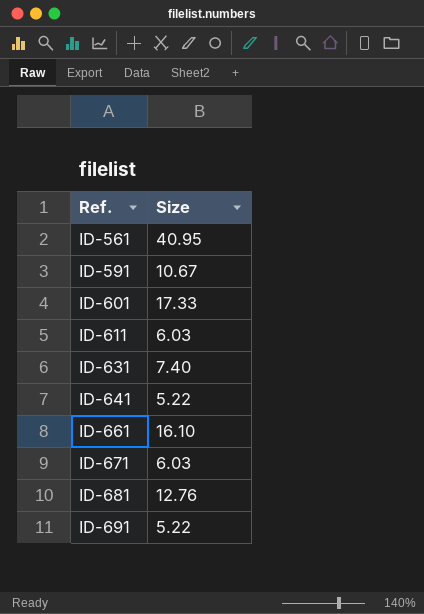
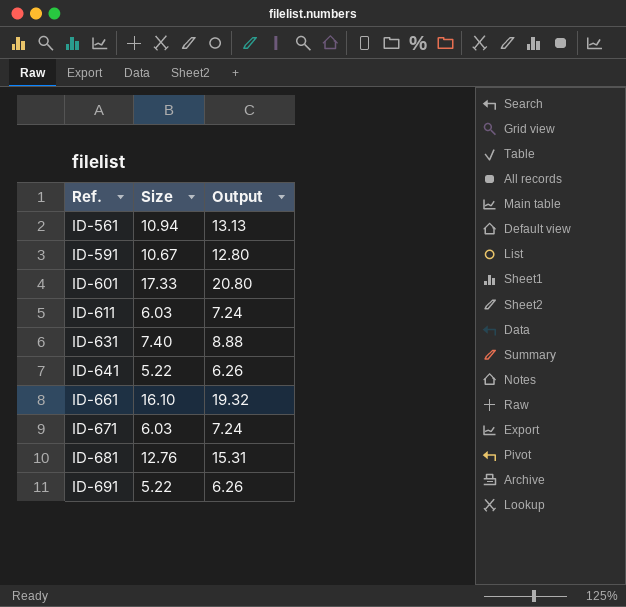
column Output | formula: none -> [Size] * 1.2
ID-561 | Size: 40.95 -> 10.94

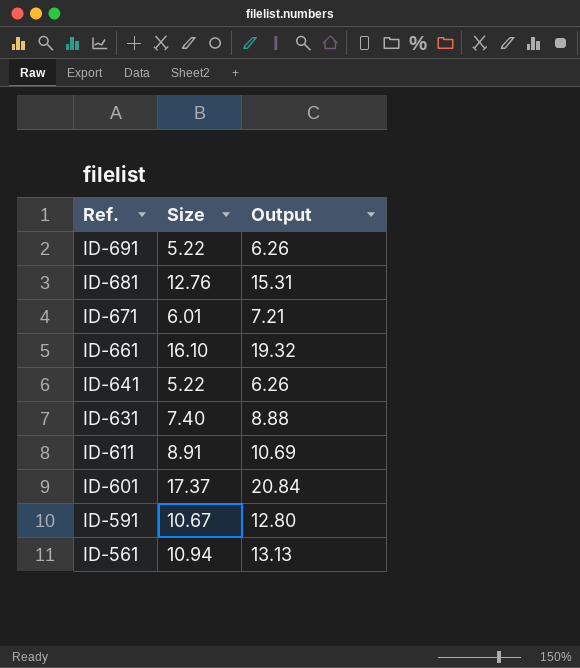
row order: Ref. ascending -> Ref. descending
ID-671 | Size: 6.03 -> 6.01
ID-671 | Output: 7.24 -> 7.21
ID-611 | Size: 6.03 -> 8.91
ID-611 | Output: 7.24 -> 10.69
ID-601 | Size: 17.33 -> 17.37
ID-601 | Output: 20.80 -> 20.84

